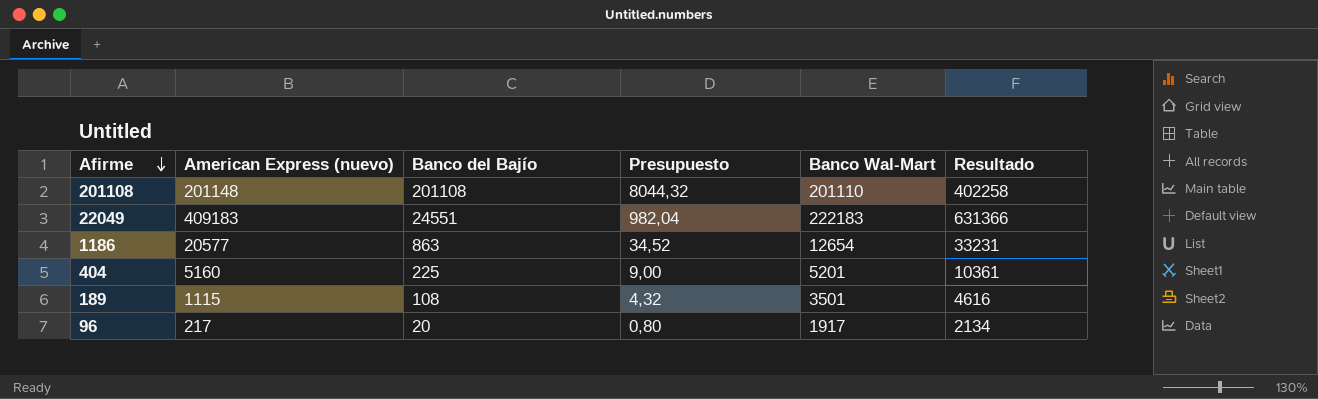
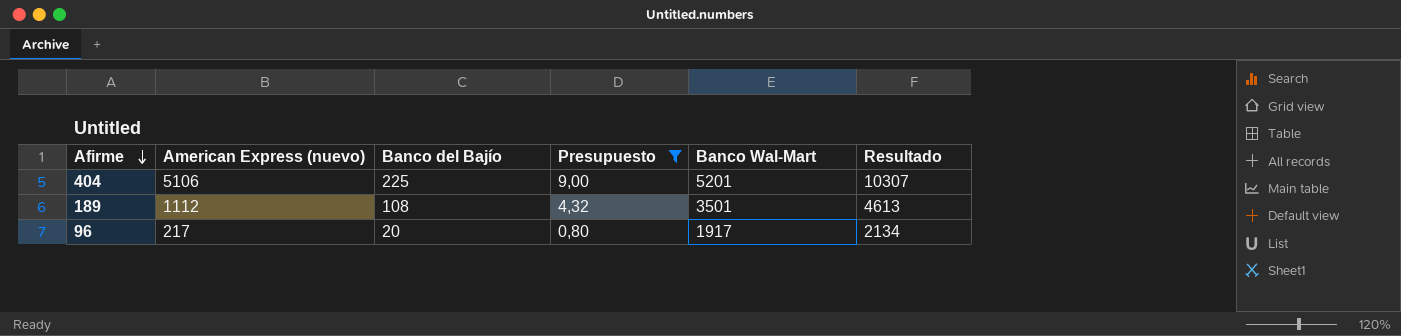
filter: none -> Presupuesto <= 9,00
404 | American Express (nuevo): 5160 -> 5106
404 | Resultado: 10361 -> 10307
189 | American Express (nuevo): 1115 -> 1112
189 | Resultado: 4616 -> 4613

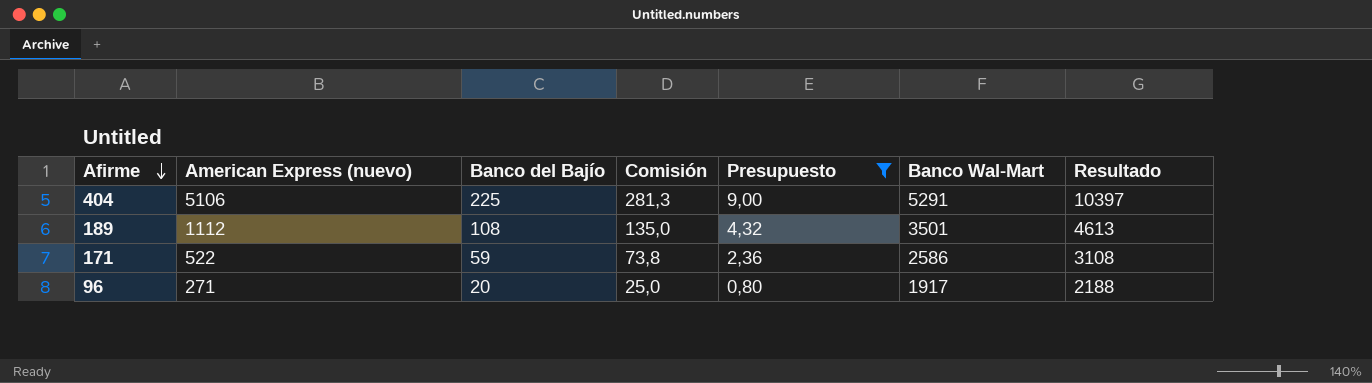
column Comisión | formula: none -> [Banco del Bajío] * 1,25
404 | Banco Wal-Mart: 5201 -> 5291
404 | Resultado: 10307 -> 10397
row 171: none -> 522 | 59 | 73,8 | 2,36 | 2586 | 3108
96 | American Express (nuevo): 217 -> 271
96 | Resultado: 2134 -> 2188

